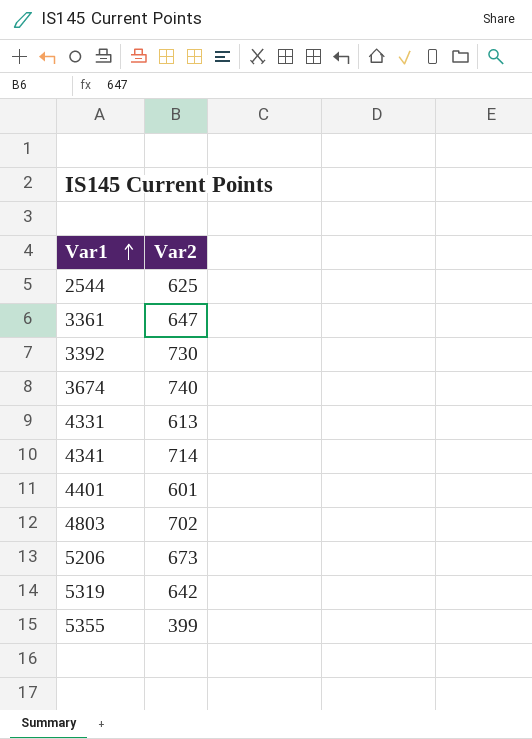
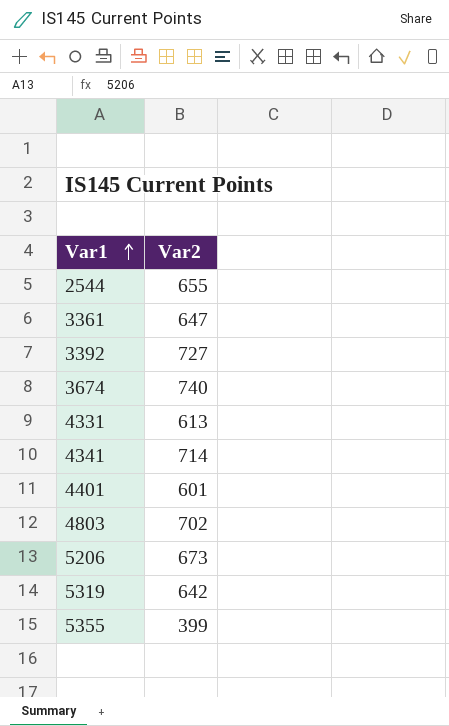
2544 | Var2: 625 -> 655
3392 | Var2: 730 -> 727

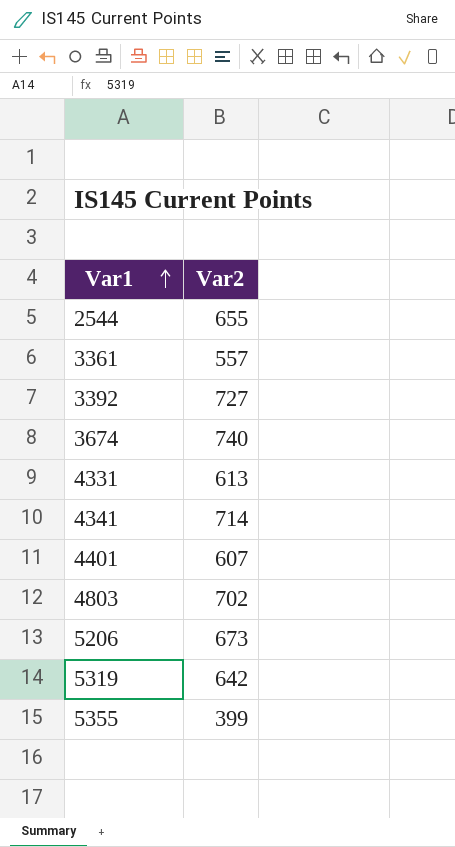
3361 | Var2: 647 -> 557
4401 | Var2: 601 -> 607

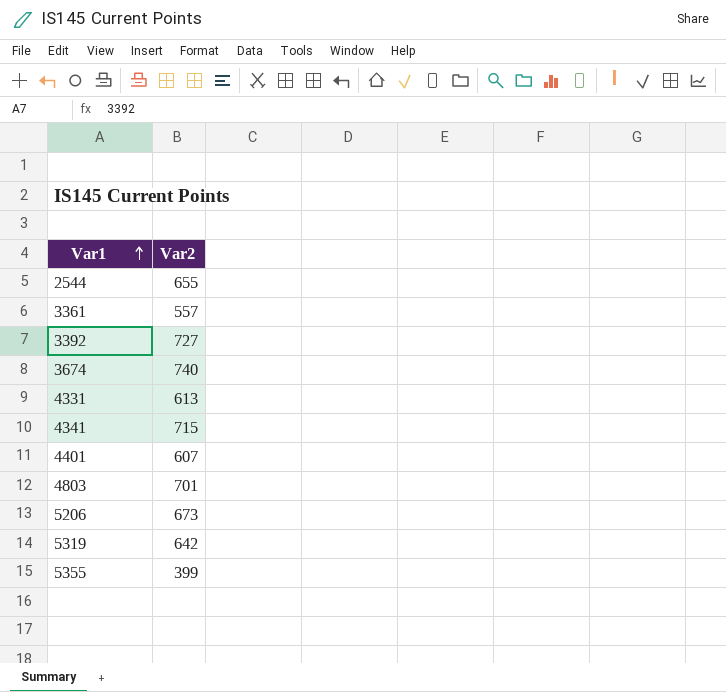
4341 | Var2: 714 -> 715
4803 | Var2: 702 -> 701

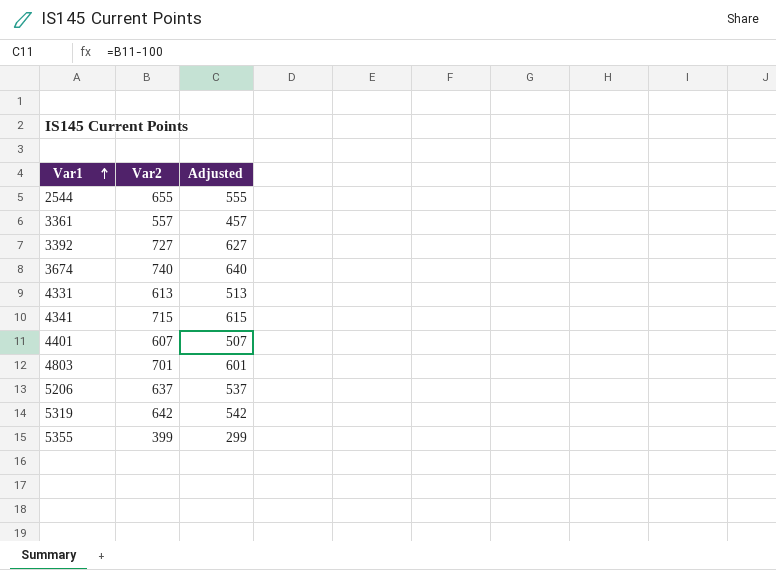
column Adjusted | formula: none -> [Var2] - 100
5206 | Var2: 673 -> 637

